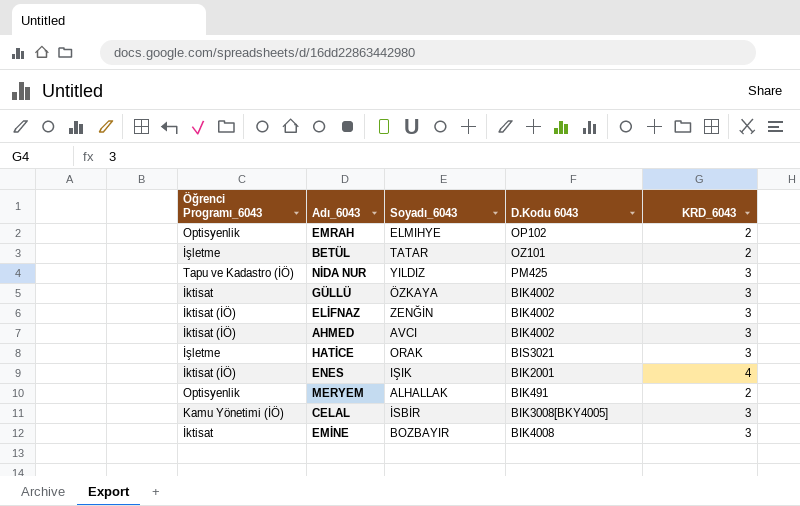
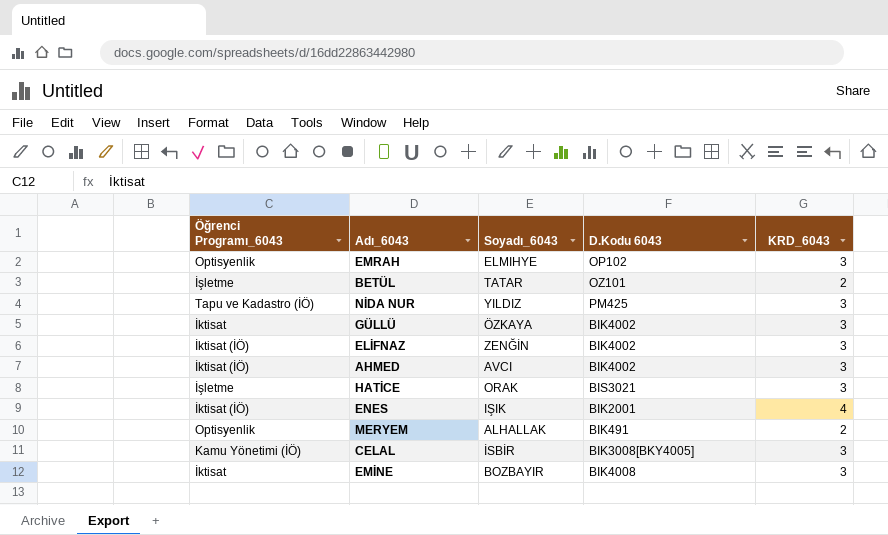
EMRAH | KRD_6043: 2 -> 3

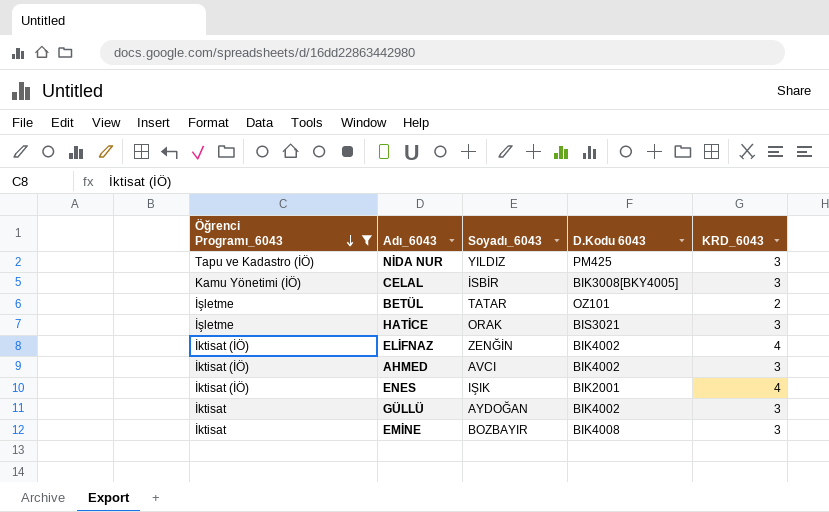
filter: none -> Öğrenci Programı_6043 != Optisyenlik
row order: none -> Öğrenci Programı_6043 descending
ELİFNAZ | KRD_6043: 3 -> 4
GÜLLÜ | Soyadı_6043: ÖZKAYA -> AYDOĞAN

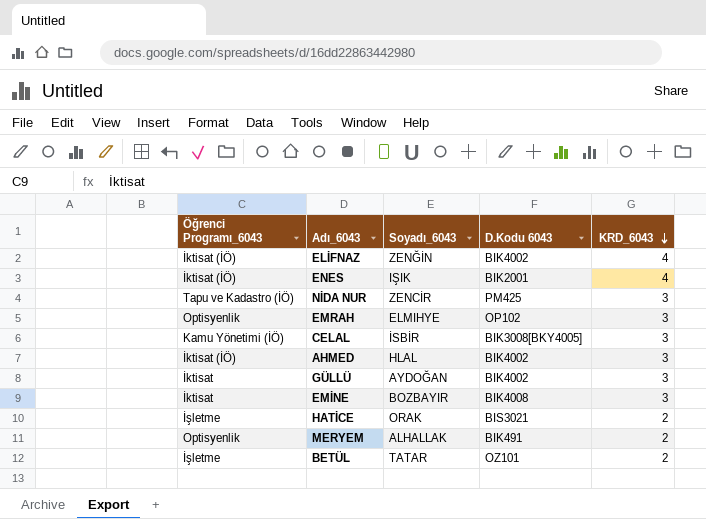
filter: Öğrenci Programı_6043 != Optisyenlik -> none
row order: Öğrenci Programı_6043 descending -> KRD_6043 descending
NİDA NUR | Soyadı_6043: YILDIZ -> ZENCİR
AHMED | Soyadı_6043: AVCI -> HLAL
HATİCE | KRD_6043: 3 -> 2

